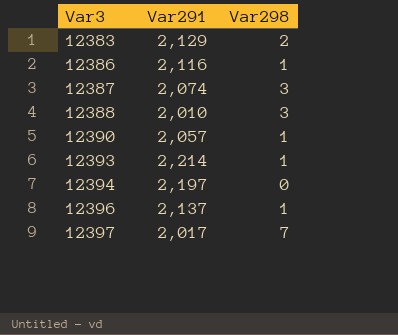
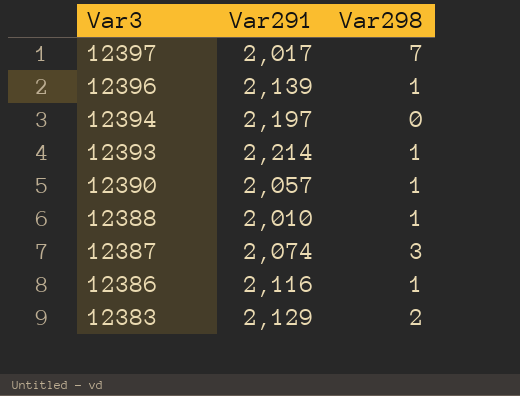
row order: Var3 ascending -> Var3 descending
12396 | Var291: 2,137 -> 2,139
12388 | Var298: 3 -> 1

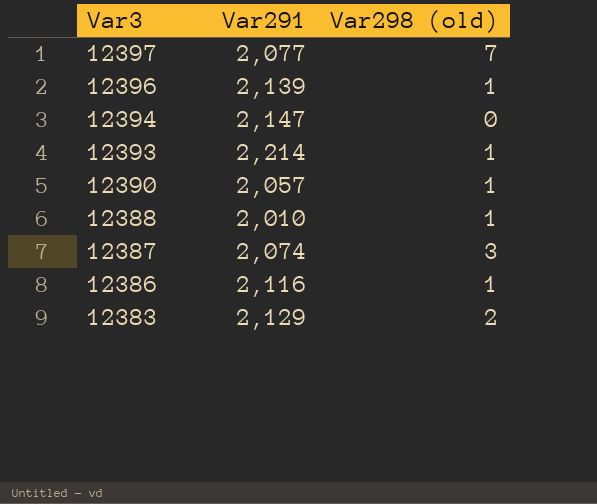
column name: Var298 -> Var298 (old)
12397 | Var291: 2,017 -> 2,077
12394 | Var291: 2,197 -> 2,147

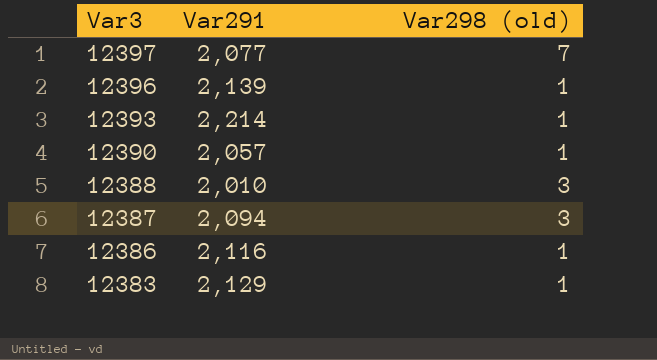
row 12394: 2,147 | 0 -> none
12388 | Var298 (old): 1 -> 3
12387 | Var291: 2,074 -> 2,094
12383 | Var298 (old): 2 -> 1

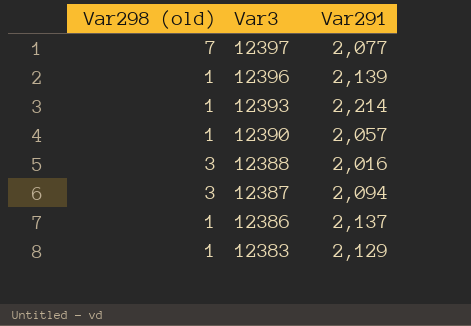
column Var298 (old) | position: 3 -> 1
12388 | Var291: 2,010 -> 2,016
12386 | Var291: 2,116 -> 2,137

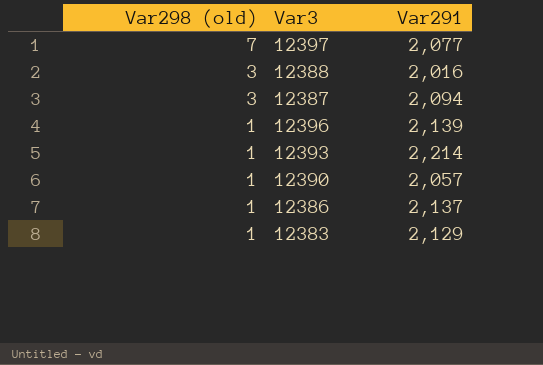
row order: Var3 descending -> Var298 (old) descending

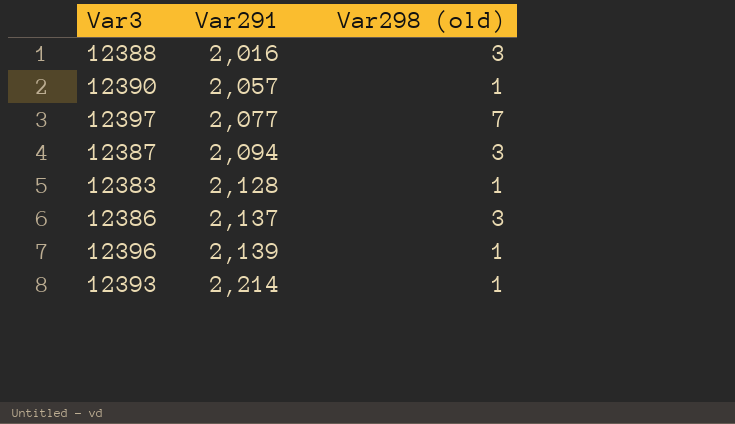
row order: Var298 (old) descending -> Var291 ascending
column Var298 (old) | position: 1 -> 3
12383 | Var291: 2,129 -> 2,128
12386 | Var298 (old): 1 -> 3

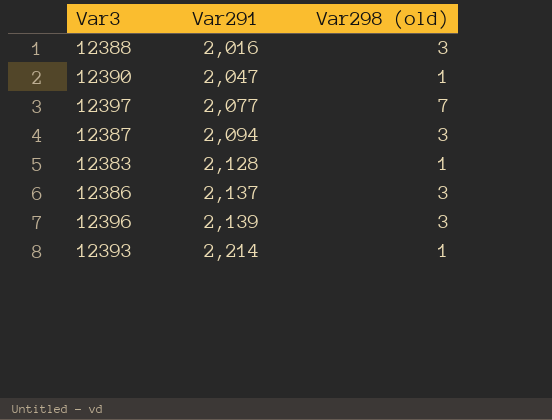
12390 | Var291: 2,057 -> 2,047
12396 | Var298 (old): 1 -> 3

